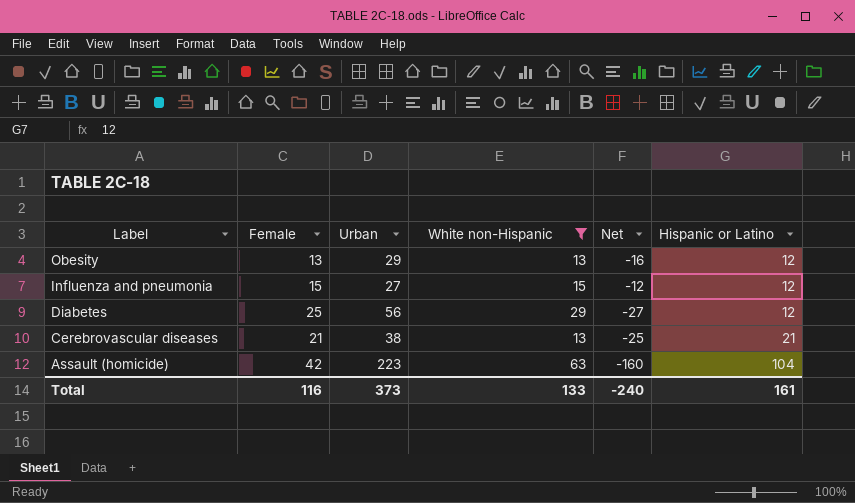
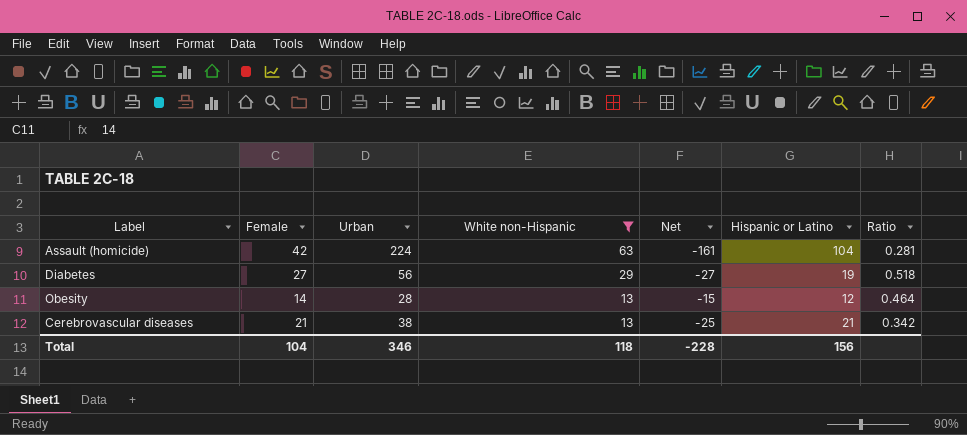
row order: Label descending -> White non-Hispanic descending
column Ratio | formula: none -> [White non-Hispanic] / [Urban]
row Influenza and pneumonia: 15 | 27 | 15 | -12 | 12 -> none
Assault (homicide) | Urban: 223 -> 224
Assault (homicide) | Net: -160 -> -161
Diabetes | Female: 25 -> 27
Diabetes | Hispanic or Latino: 12 -> 19
Obesity | Female: 13 -> 14
Obesity | Urban: 29 -> 28
Obesity | Net: -16 -> -15
Total | Female: 116 -> 104
Total | Urban: 373 -> 346
Total | White non-Hispanic: 133 -> 118
Total | Net: -240 -> -228
Total | Hispanic or Latino: 161 -> 156

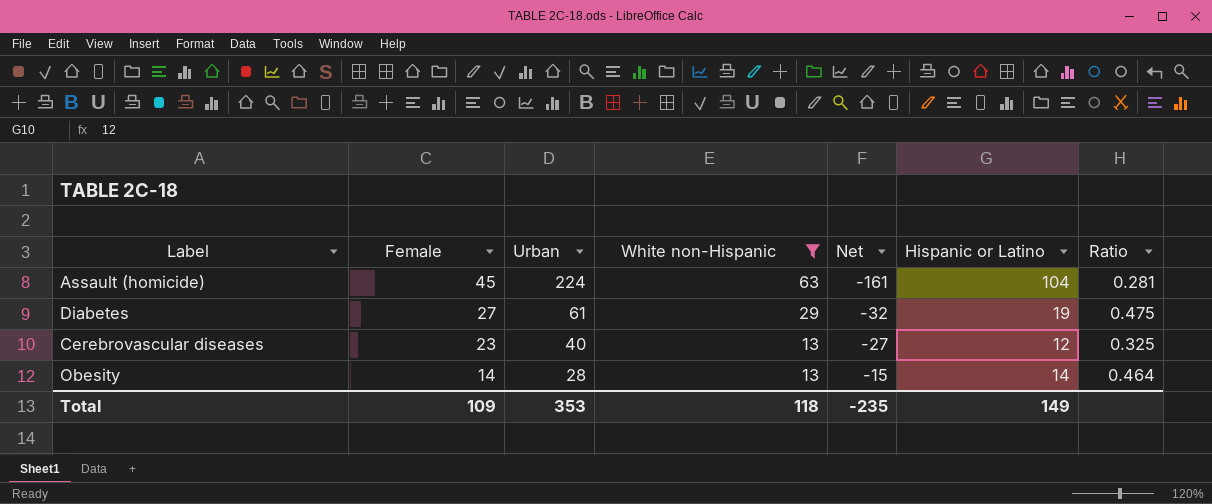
row order: White non-Hispanic descending -> Female descending
Assault (homicide) | Female: 42 -> 45
Diabetes | Urban: 56 -> 61
Diabetes | Net: -27 -> -32
Diabetes | Ratio: 0.518 -> 0.475
Cerebrovascular diseases | Female: 21 -> 23
Cerebrovascular diseases | Urban: 38 -> 40
Cerebrovascular diseases | Net: -25 -> -27
Cerebrovascular diseases | Hispanic or Latino: 21 -> 12
Cerebrovascular diseases | Ratio: 0.342 -> 0.325
Obesity | Hispanic or Latino: 12 -> 14
Total | Female: 104 -> 109
Total | Urban: 346 -> 353
Total | Net: -228 -> -235
Total | Hispanic or Latino: 156 -> 149

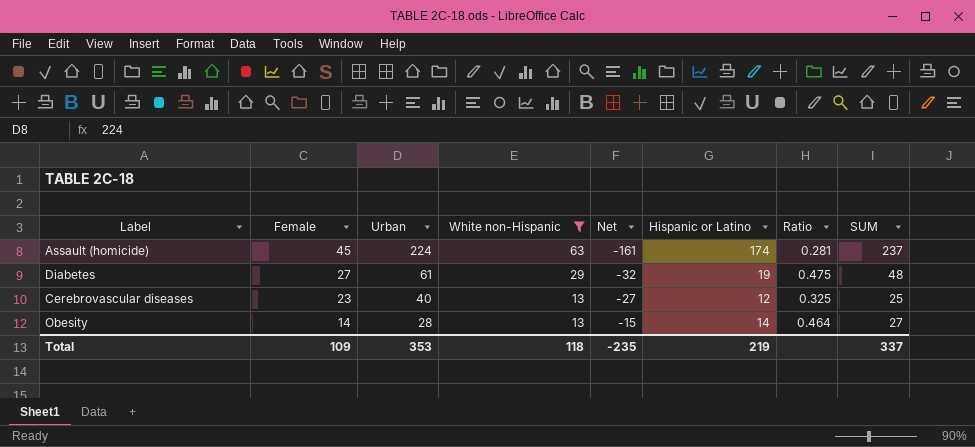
column SUM | formula: none -> [White non-Hispanic] + [Hispanic or Latino]
Assault (homicide) | Hispanic or Latino: 104 -> 174
Total | Hispanic or Latino: 149 -> 219

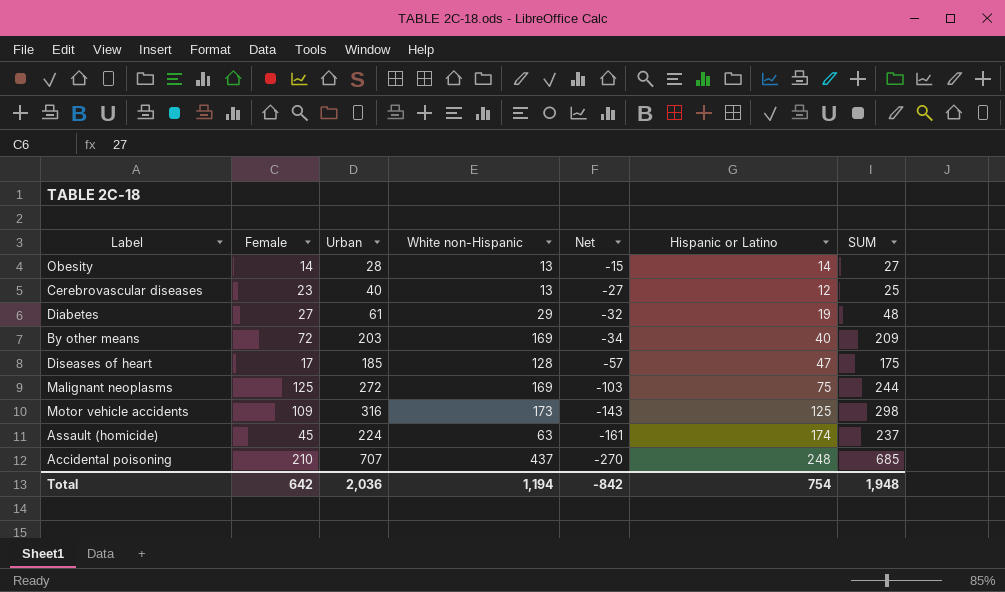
filter: White non-Hispanic <= 63 -> none
row order: Female descending -> Net descending
column Ratio | formula: [White non-Hispanic] / [Urban] -> none
Total | Female: 109 -> 642
Total | Urban: 353 -> 2,036
Total | White non-Hispanic: 118 -> 1,194
Total | Net: -235 -> -842
Total | Hispanic or Latino: 219 -> 754
Total | SUM: 337 -> 1,948

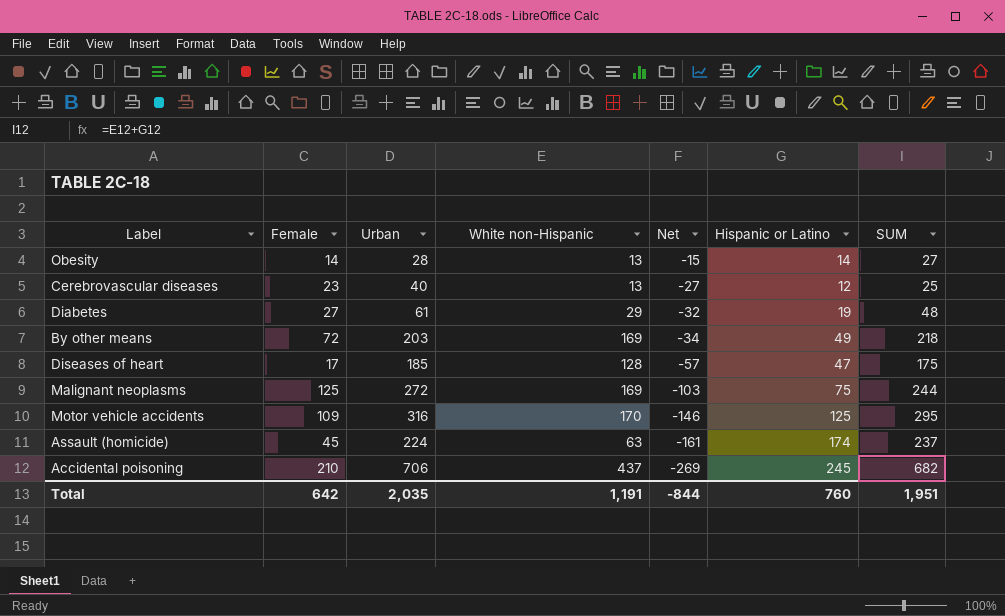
By other means | Hispanic or Latino: 40 -> 49
By other means | SUM: 209 -> 218
Motor vehicle accidents | White non-Hispanic: 173 -> 170
Motor vehicle accidents | Net: -143 -> -146
Motor vehicle accidents | SUM: 298 -> 295
Accidental poisoning | Urban: 707 -> 706
Accidental poisoning | Net: -270 -> -269
Accidental poisoning | Hispanic or Latino: 248 -> 245
Accidental poisoning | SUM: 685 -> 682
Total | Urban: 2,036 -> 2,035
Total | White non-Hispanic: 1,194 -> 1,191
Total | Net: -842 -> -844
Total | Hispanic or Latino: 754 -> 760
Total | SUM: 1,948 -> 1,951

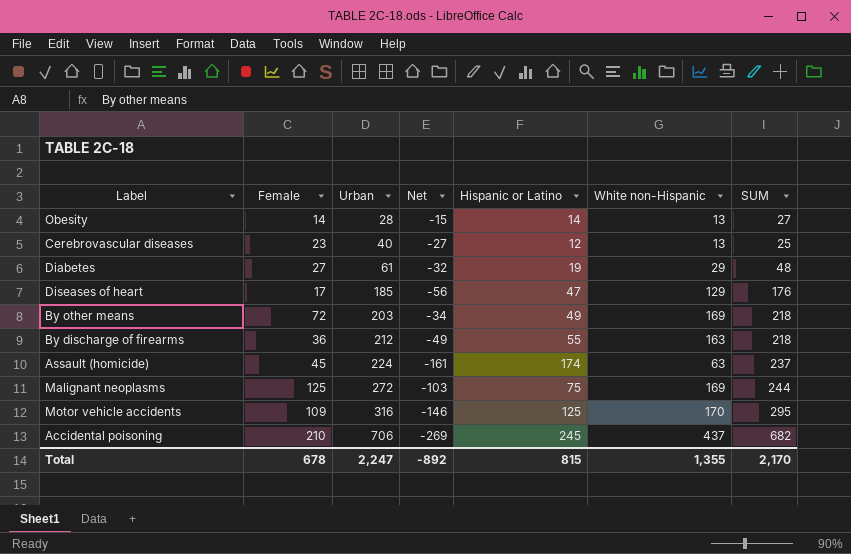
row order: Net descending -> Urban ascending
column White non-Hispanic | position: 4 -> 6
Diseases of heart | Net: -57 -> -56
Diseases of heart | White non-Hispanic: 128 -> 129
Diseases of heart | SUM: 175 -> 176
row By discharge of firearms: none -> 36 | 212 | -49 | 55 | 163 | 218
Total | Female: 642 -> 678
Total | Urban: 2,035 -> 2,247
Total | Net: -844 -> -892
Total | Hispanic or Latino: 760 -> 815
Total | White non-Hispanic: 1,191 -> 1,355
Total | SUM: 1,951 -> 2,170

